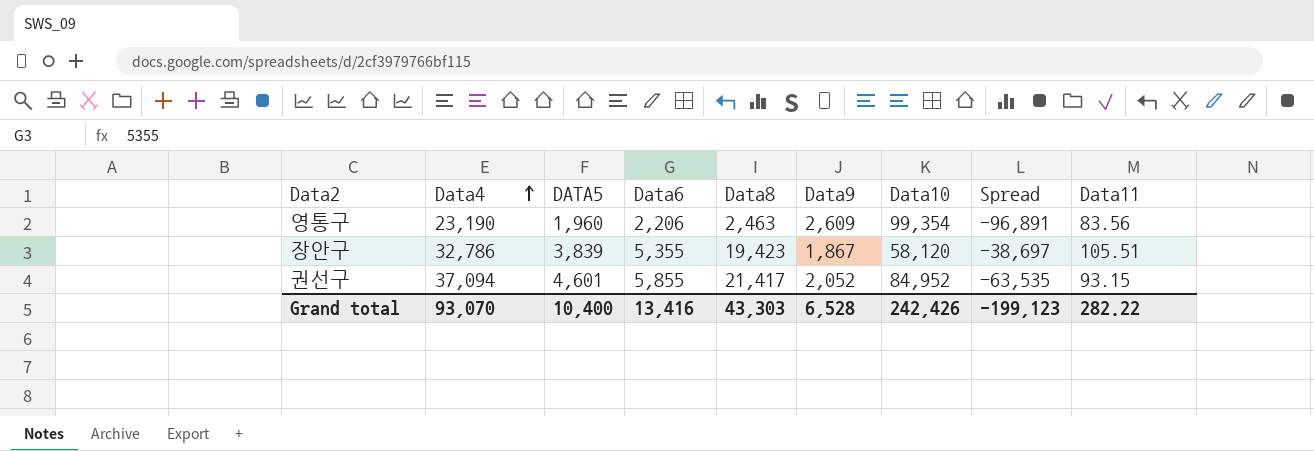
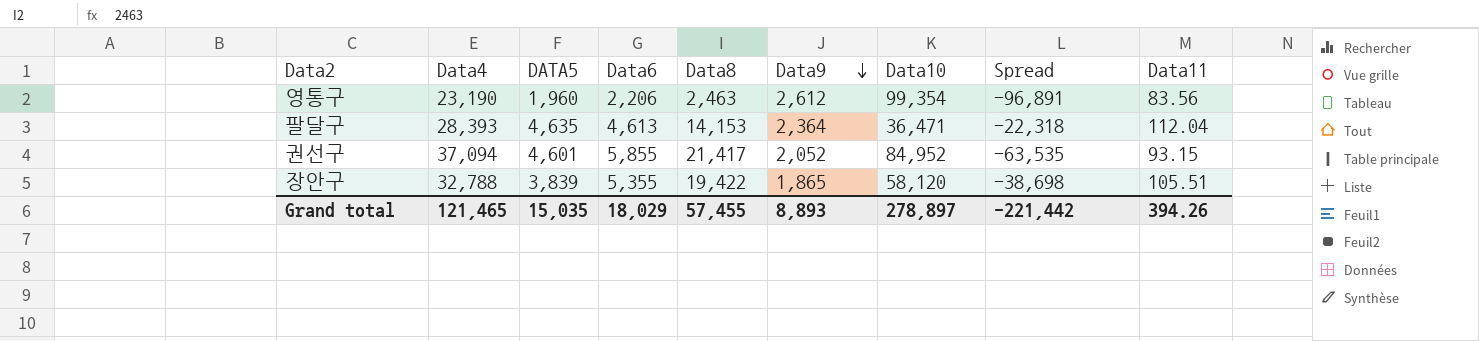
row order: Data4 ascending -> Data9 descending
영통구 | Data9: 2,609 -> 2,612
row 팔달구: none -> 28,393 | 4,635 | 4,613 | 14,153 | 2,364 | 36,471 | -22,318 | 112.04
장안구 | Data4: 32,786 -> 32,788
장안구 | Data8: 19,423 -> 19,422
장안구 | Data9: 1,867 -> 1,865
장안구 | Spread: -38,697 -> -38,698
Grand total | Data4: 93,070 -> 121,465
Grand total | DATA5: 10,400 -> 15,035
Grand total | Data6: 13,416 -> 18,029
Grand total | Data8: 43,303 -> 57,455
Grand total | Data9: 6,528 -> 8,893
Grand total | Data10: 242,426 -> 278,897
Grand total | Spread: -199,123 -> -221,442
Grand total | Data11: 282.22 -> 394.26

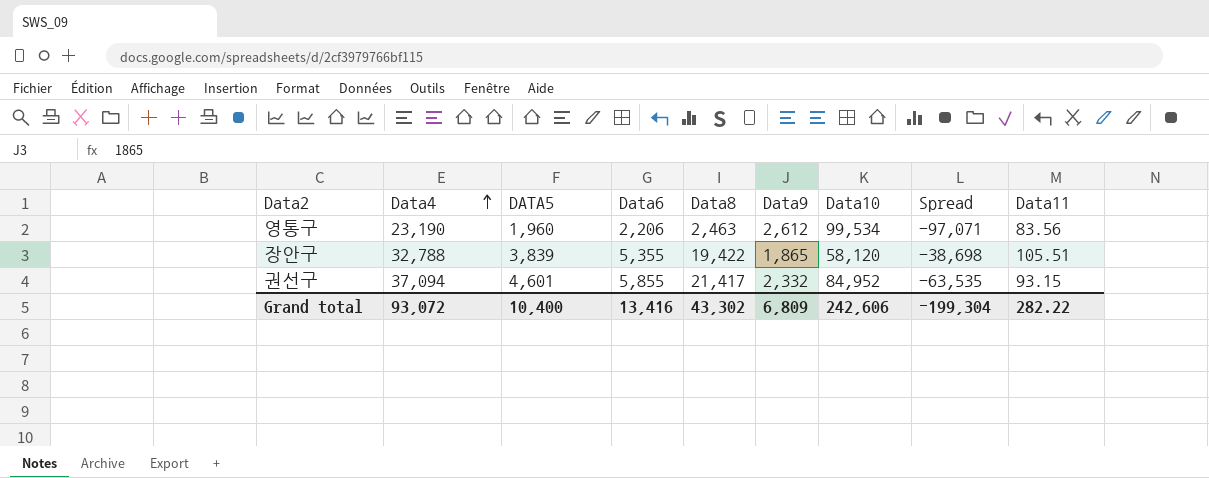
row order: Data9 descending -> Data4 ascending
row 팔달구: 28,393 | 4,635 | 4,613 | 14,153 | 2,364 | 36,471 | -22,318 | 112.04 -> none
영통구 | Data10: 99,354 -> 99,534
영통구 | Spread: -96,891 -> -97,071
권선구 | Data9: 2,052 -> 2,332
Grand total | Data4: 121,465 -> 93,072
Grand total | DATA5: 15,035 -> 10,400
Grand total | Data6: 18,029 -> 13,416
Grand total | Data8: 57,455 -> 43,302
Grand total | Data9: 8,893 -> 6,809
Grand total | Data10: 278,897 -> 242,606
Grand total | Spread: -221,442 -> -199,304
Grand total | Data11: 394.26 -> 282.22

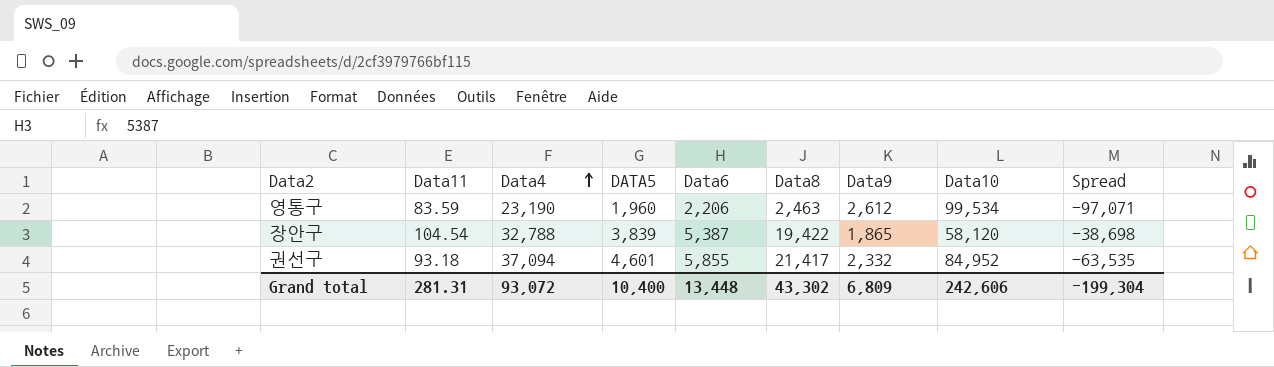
column Data11 | position: 9 -> 2
영통구 | Data11: 83.56 -> 83.59
장안구 | Data11: 105.51 -> 104.54
장안구 | Data6: 5,355 -> 5,387
권선구 | Data11: 93.15 -> 93.18
Grand total | Data11: 282.22 -> 281.31
Grand total | Data6: 13,416 -> 13,448

